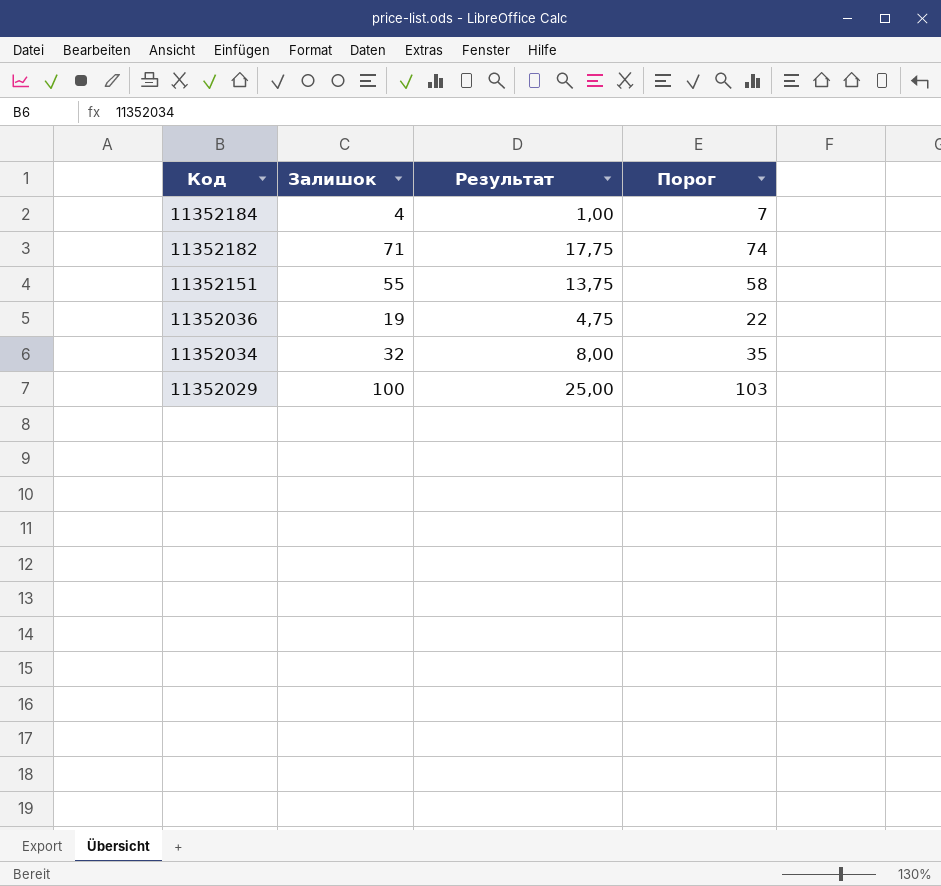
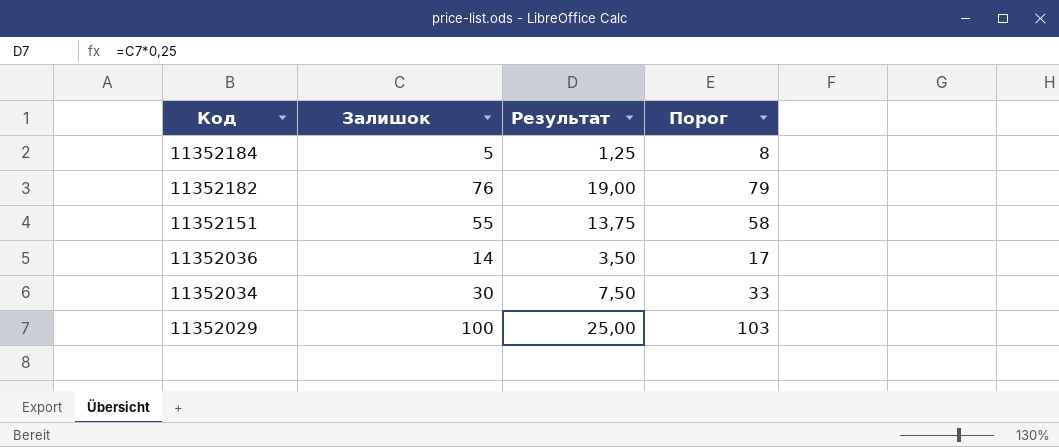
11352184 | Залишок: 4 -> 5
11352184 | Результат: 1,00 -> 1,25
11352184 | Порог: 7 -> 8
11352182 | Залишок: 71 -> 76
11352182 | Результат: 17,75 -> 19,00
11352182 | Порог: 74 -> 79
11352036 | Залишок: 19 -> 14
11352036 | Результат: 4,75 -> 3,50
11352036 | Порог: 22 -> 17
11352034 | Залишок: 32 -> 30
11352034 | Результат: 8,00 -> 7,50
11352034 | Порог: 35 -> 33

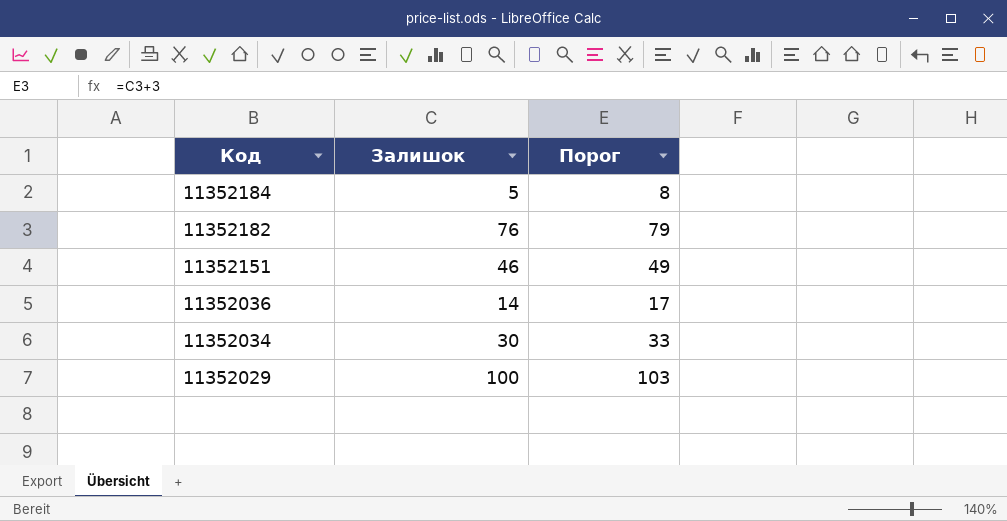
column Результат | formula: [Залишок] * 0,25 -> none
11352151 | Залишок: 55 -> 46
11352151 | Порог: 58 -> 49

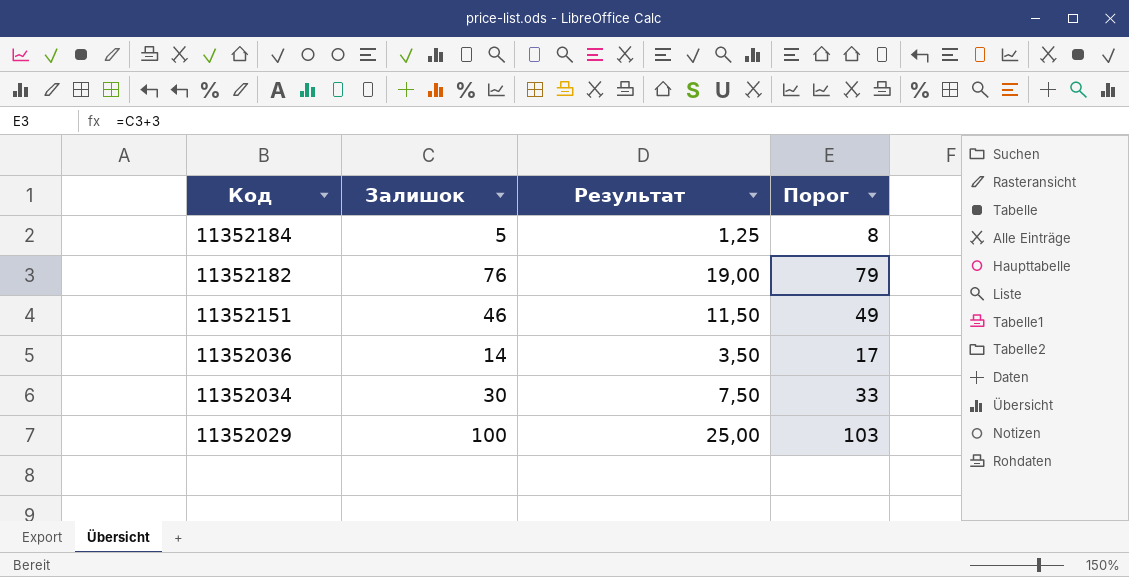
column Результат | formula: none -> [Залишок] * 0,25

